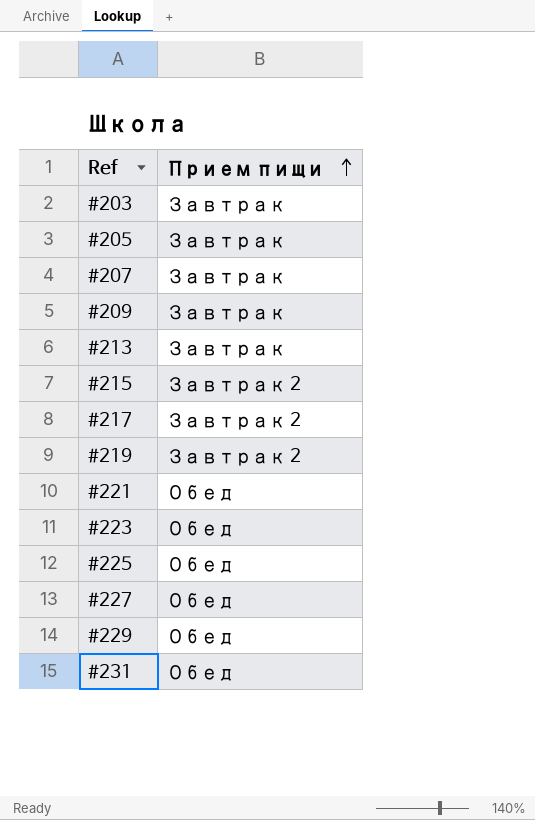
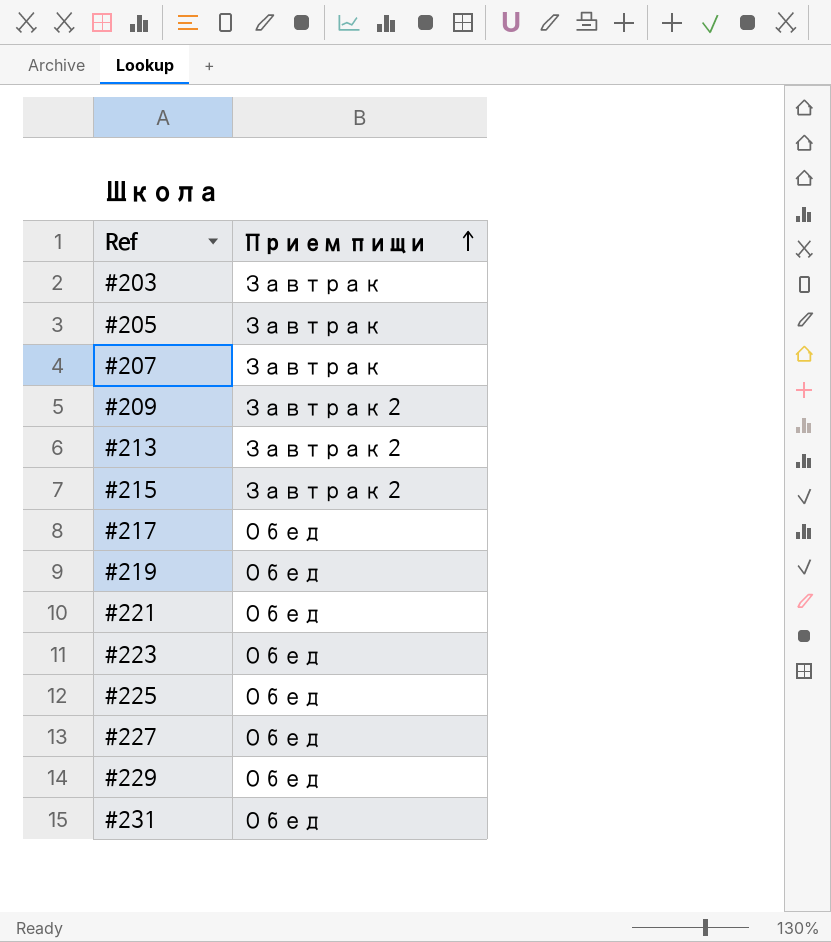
#209 | Прием пищи: Завтрак -> Завтрак 2
#213 | Прием пищи: Завтрак -> Завтрак 2
#217 | Прием пищи: Завтрак 2 -> Обед
#219 | Прием пищи: Завтрак 2 -> Обед

